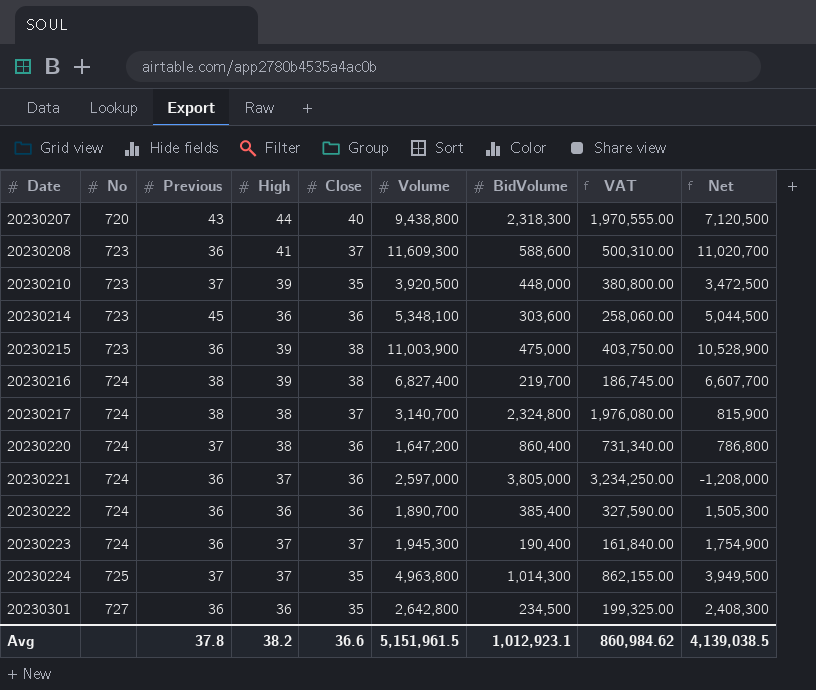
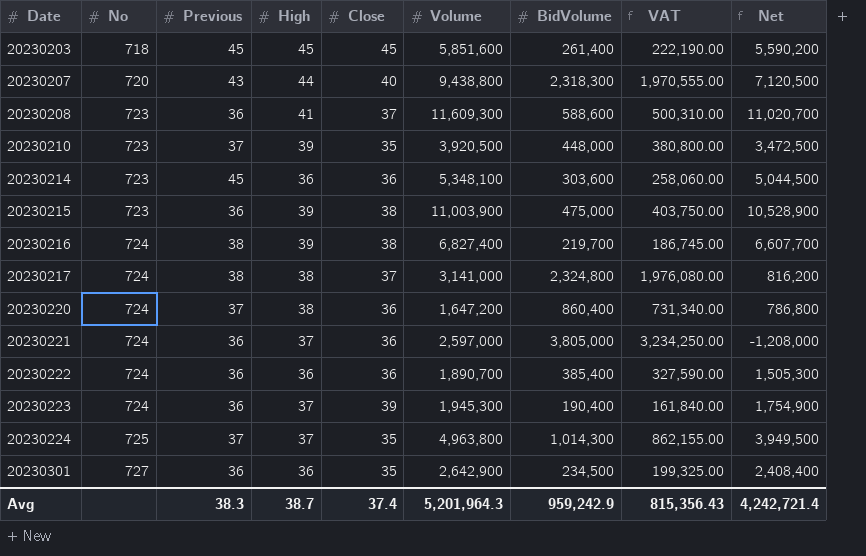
row 20230203: none -> 718 | 45 | 45 | 45 | 5,851,600 | 261,400 | 222,190.00 | 5,590,200
20230217 | Volume: 3,140,700 -> 3,141,000
20230217 | Net: 815,900 -> 816,200
20230223 | Close: 37 -> 39
20230301 | Volume: 2,642,800 -> 2,642,900
20230301 | Net: 2,408,300 -> 2,408,400
Avg | Previous: 37.8 -> 38.3
Avg | High: 38.2 -> 38.7
Avg | Close: 36.6 -> 37.4
Avg | Volume: 5,151,961.5 -> 5,201,964.3
Avg | BidVolume: 1,012,923.1 -> 959,242.9
Avg | VAT: 860,984.62 -> 815,356.43
Avg | Net: 4,139,038.5 -> 4,242,721.4

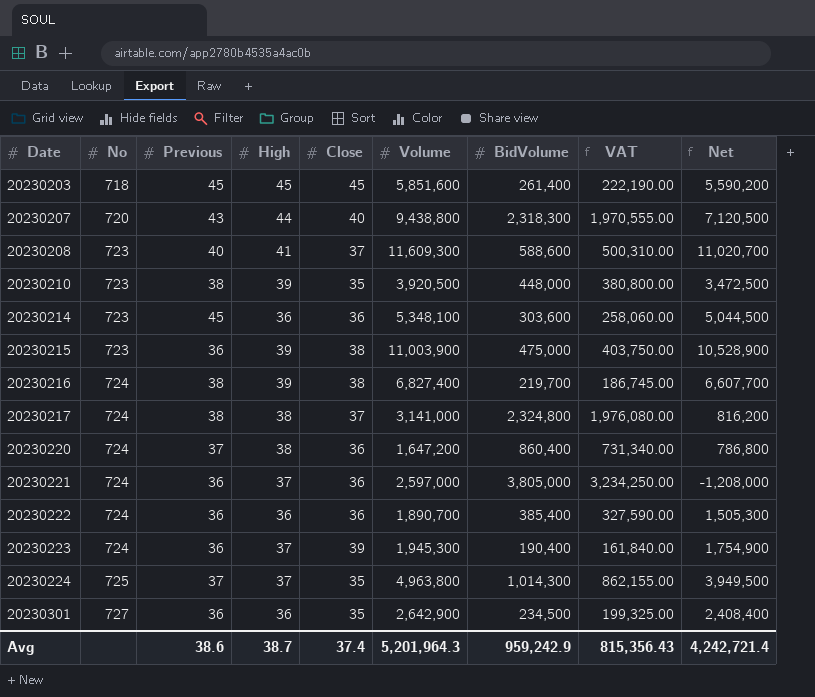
20230208 | Previous: 36 -> 40
20230210 | Previous: 37 -> 38
Avg | Previous: 38.3 -> 38.6

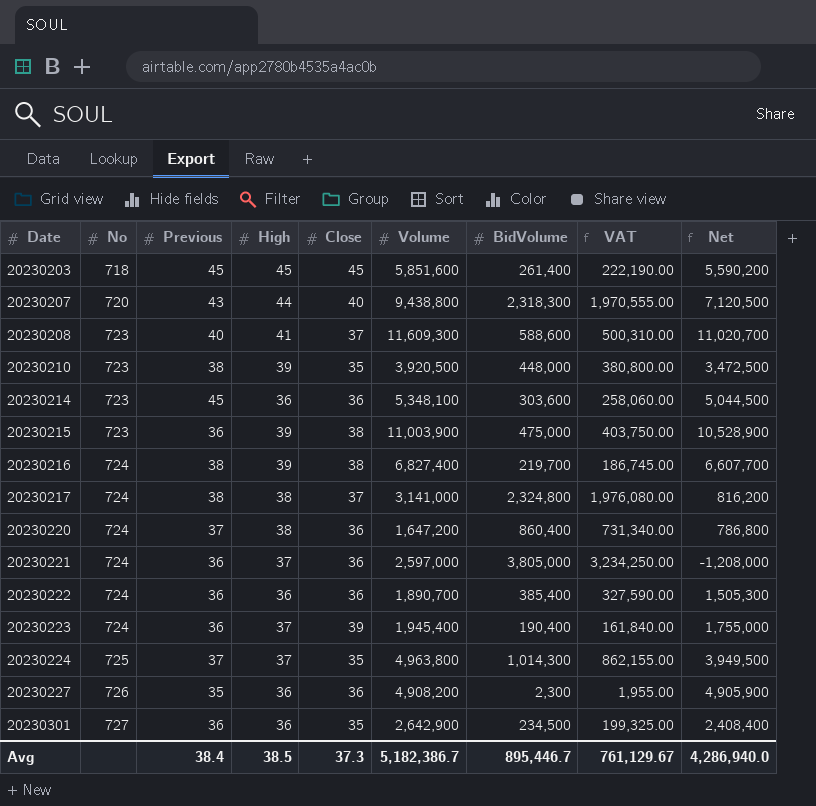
20230223 | Volume: 1,945,300 -> 1,945,400
20230223 | Net: 1,754,900 -> 1,755,000
row 20230227: none -> 726 | 35 | 36 | 36 | 4,908,200 | 2,300 | 1,955.00 | 4,905,900
Avg | Previous: 38.6 -> 38.4
Avg | High: 38.7 -> 38.5
Avg | Close: 37.4 -> 37.3
Avg | Volume: 5,201,964.3 -> 5,182,386.7
Avg | BidVolume: 959,242.9 -> 895,446.7
Avg | VAT: 815,356.43 -> 761,129.67
Avg | Net: 4,242,721.4 -> 4,286,940.0

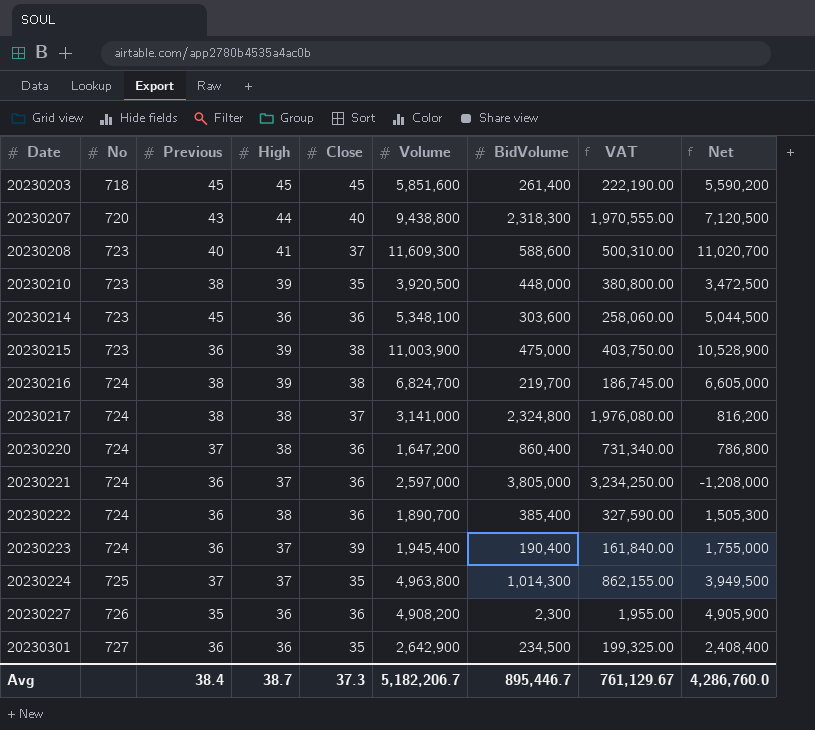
20230216 | Volume: 6,827,400 -> 6,824,700
20230216 | Net: 6,607,700 -> 6,605,000
20230222 | High: 36 -> 38
Avg | High: 38.5 -> 38.7
Avg | Volume: 5,182,386.7 -> 5,182,206.7
Avg | Net: 4,286,940.0 -> 4,286,760.0

